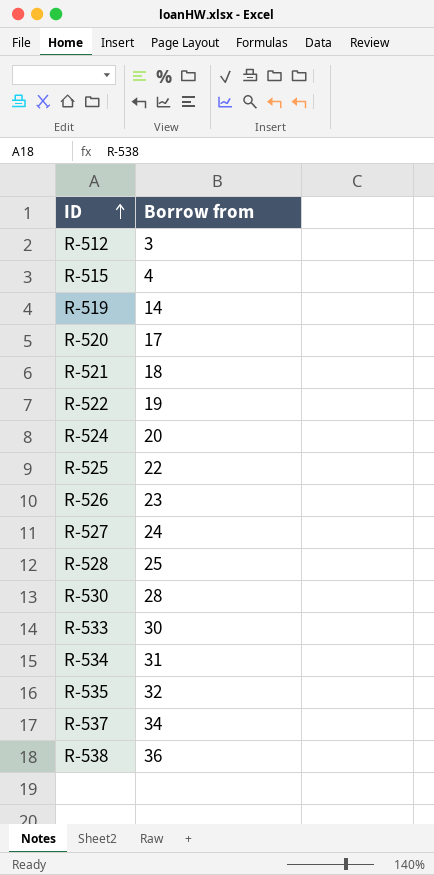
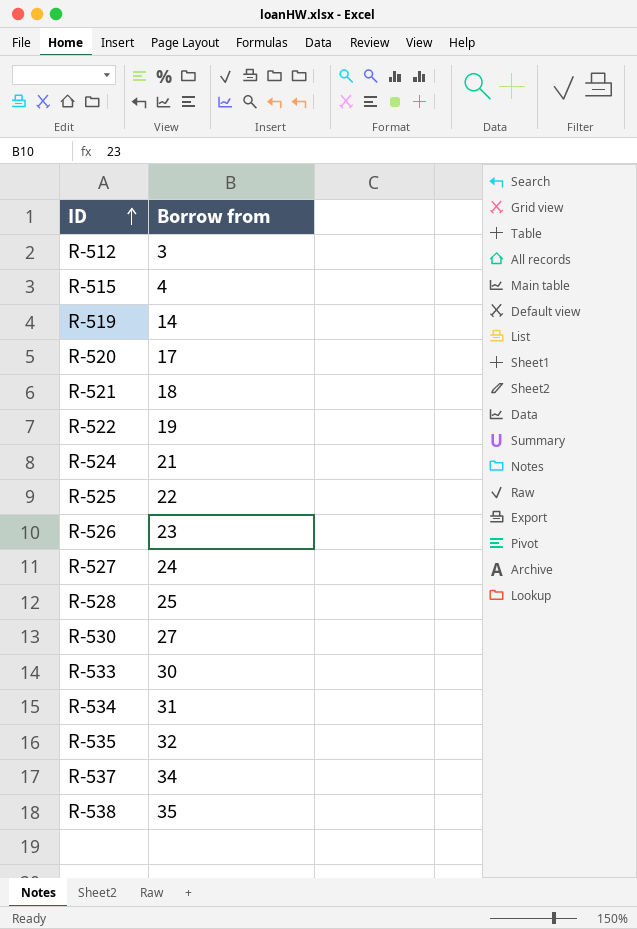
R-524 | Borrow from: 20 -> 21
R-530 | Borrow from: 28 -> 27
R-538 | Borrow from: 36 -> 35

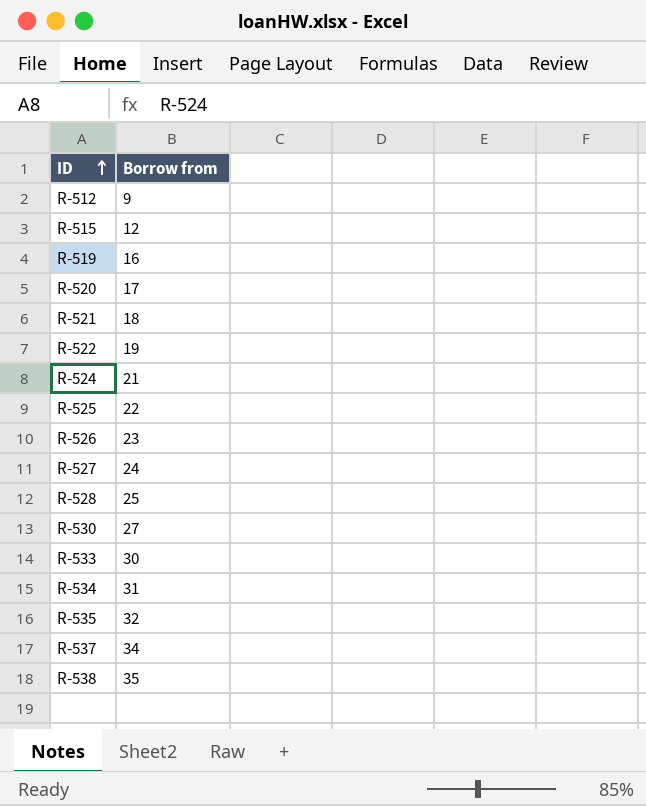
R-512 | Borrow from: 3 -> 9
R-515 | Borrow from: 4 -> 12
R-519 | Borrow from: 14 -> 16

